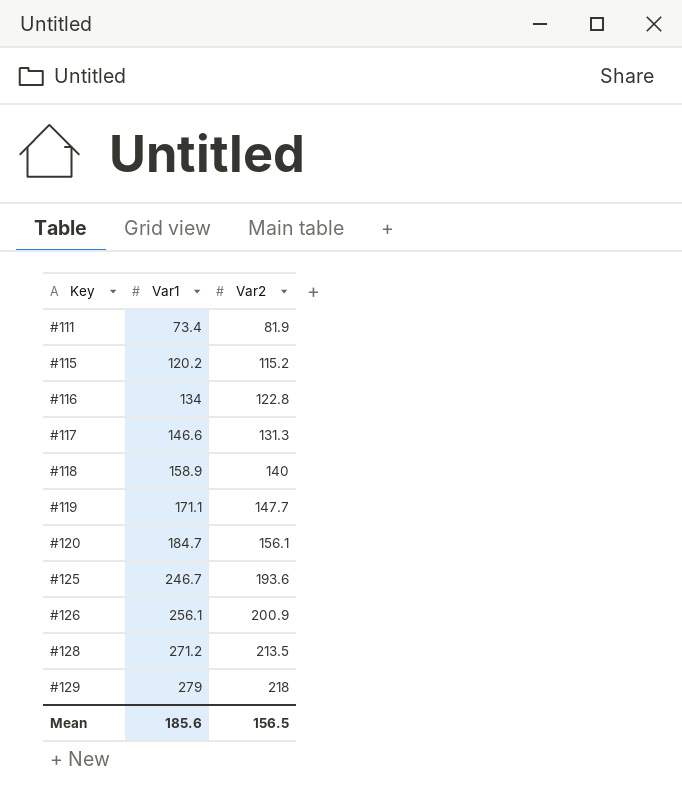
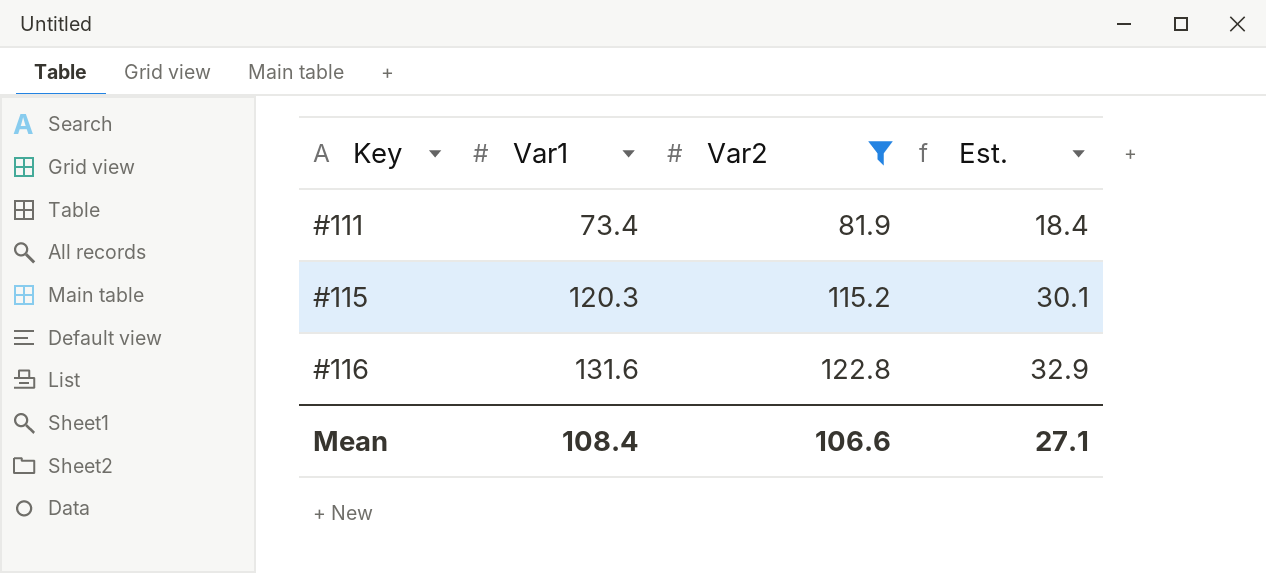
filter: none -> Var2 <= 122.8
column Est. | formula: none -> [Var1] * 0.25
#115 | Var1: 120.2 -> 120.3
#116 | Var1: 134 -> 131.6
Mean | Var1: 185.6 -> 108.4
Mean | Var2: 156.5 -> 106.6

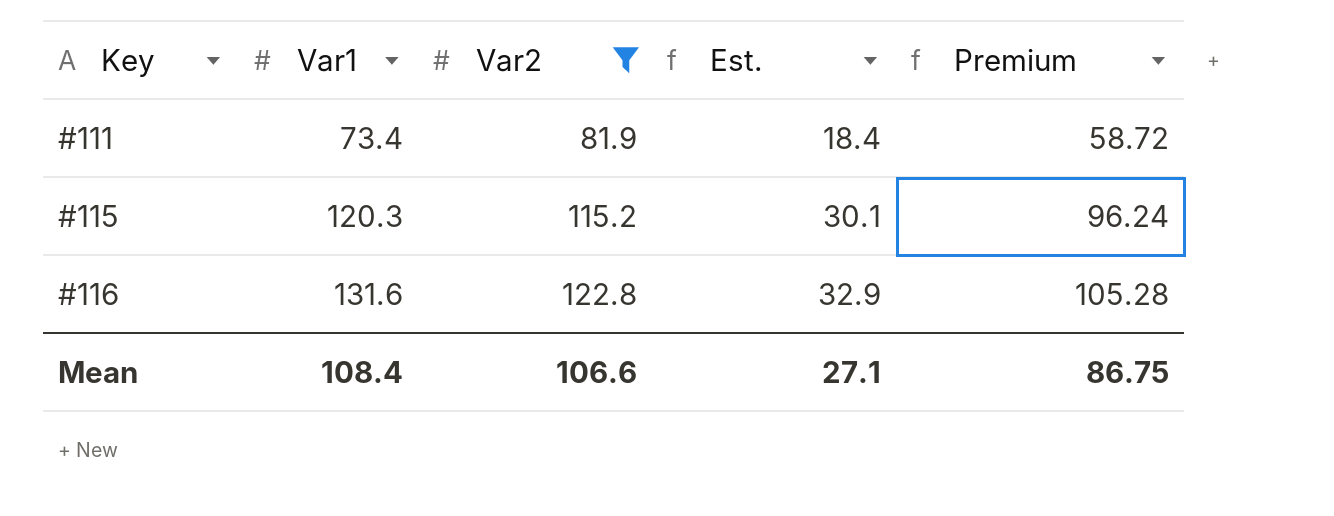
column Premium | formula: none -> [Var1] * 0.8

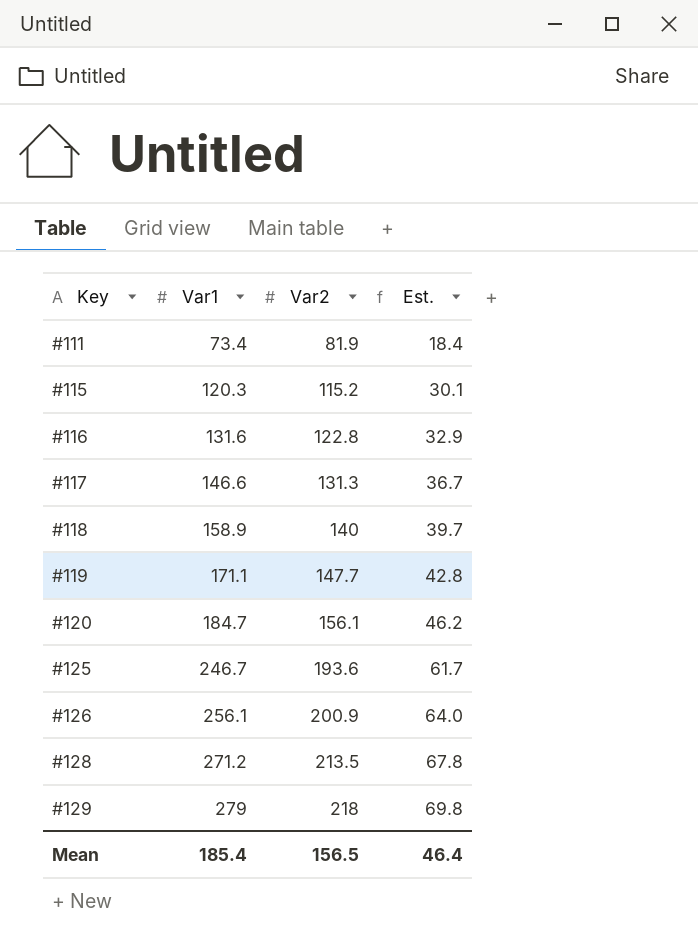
filter: Var2 <= 122.8 -> none
column Premium | formula: [Var1] * 0.8 -> none
Mean | Var1: 108.4 -> 185.4
Mean | Var2: 106.6 -> 156.5
Mean | Est.: 27.1 -> 46.4

